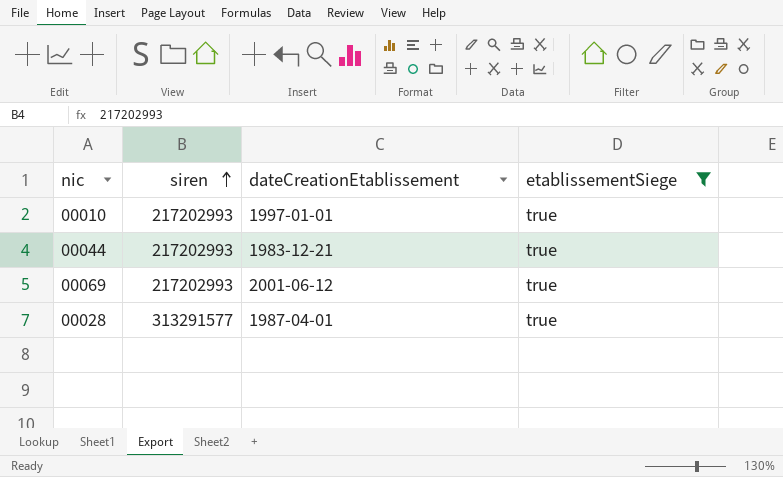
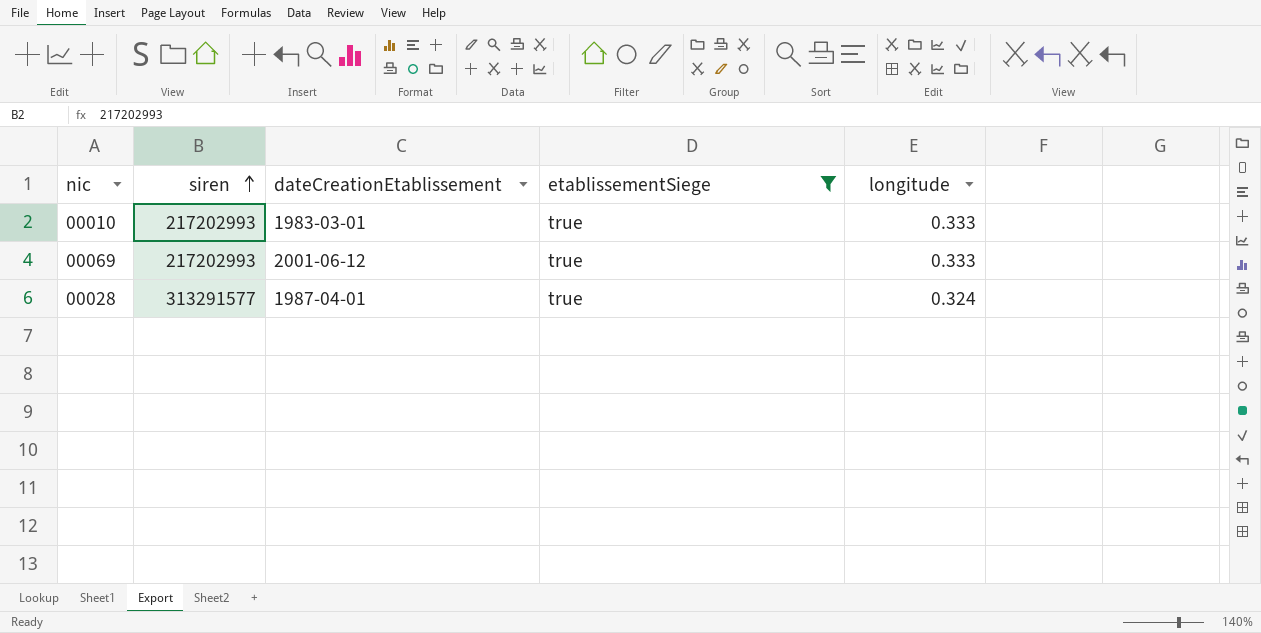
column longitude | position: none -> 5
row 00044: 217202993 | 1983-12-21 | true -> none
00010 | dateCreationEtablissement: 1997-01-01 -> 1983-03-01

